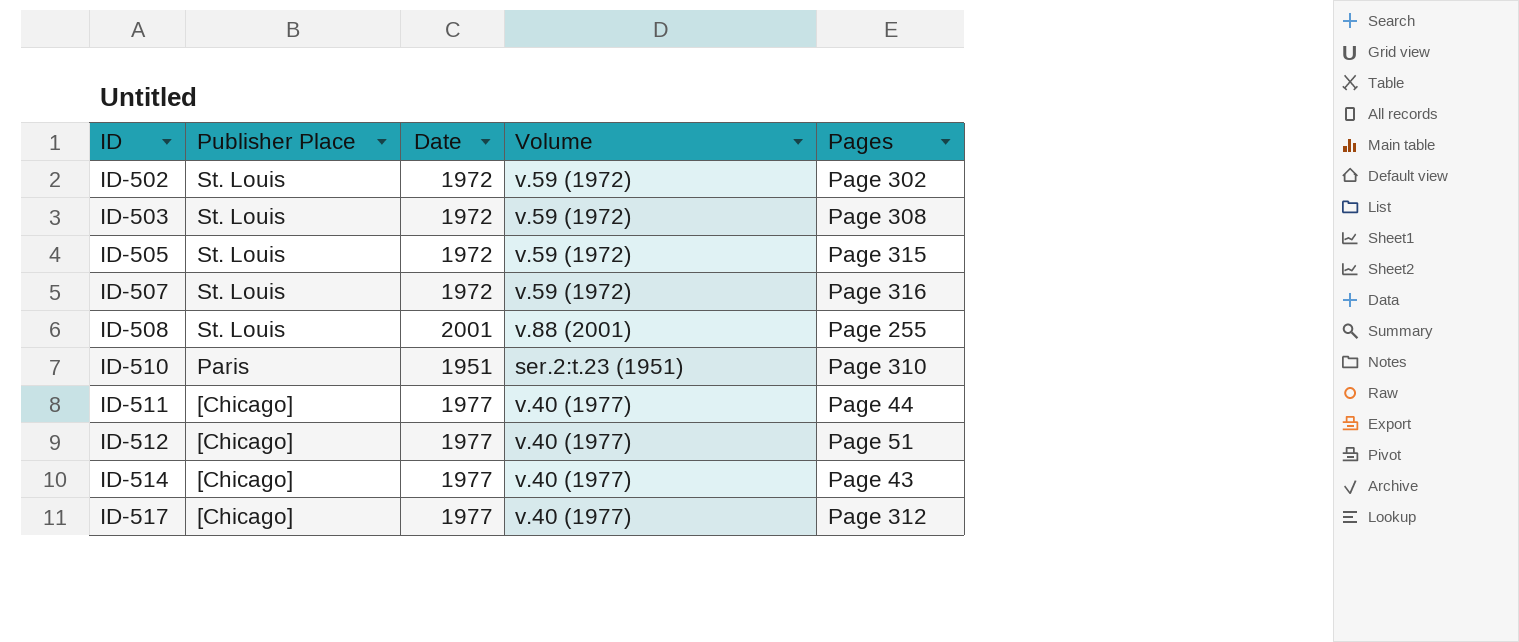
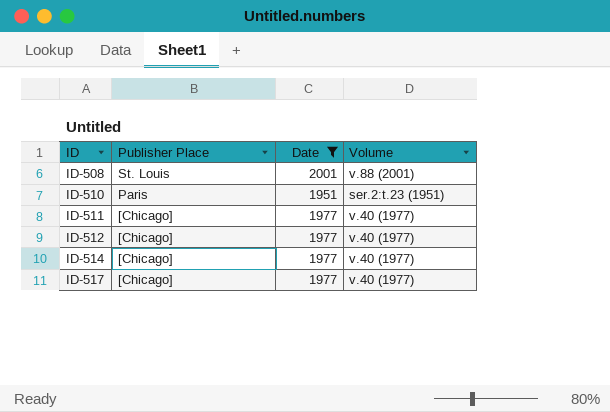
filter: none -> Date != 1972
column Pages | position: 5 -> none

